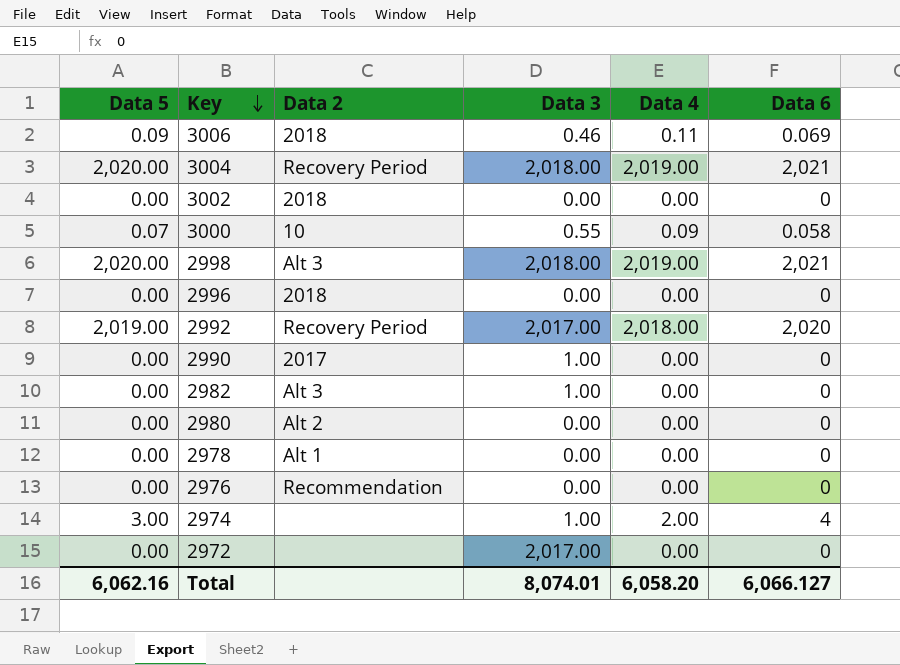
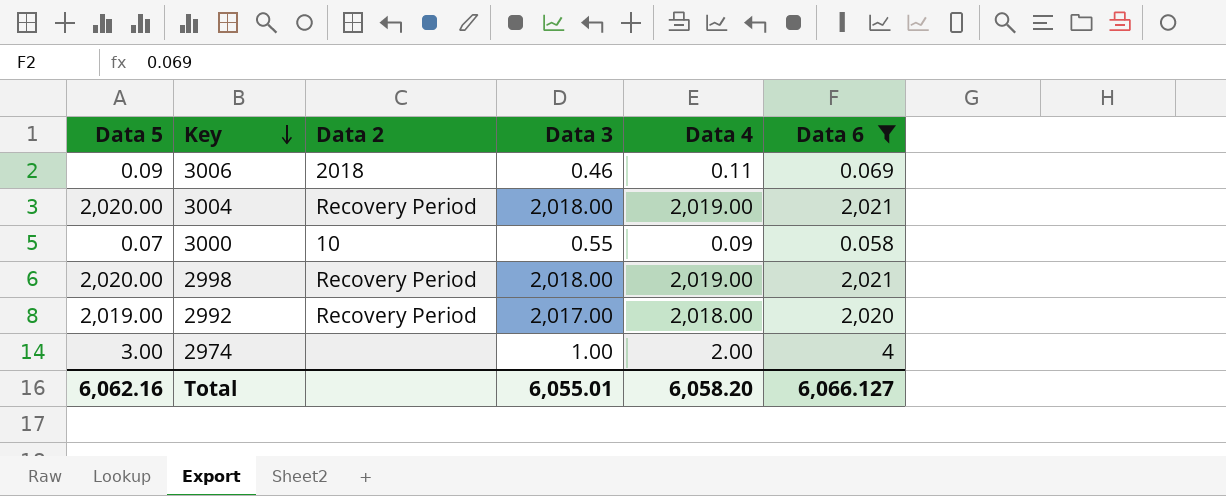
filter: none -> Data 6 != 0
2998 | Data 2: Alt 3 -> Recovery Period
Total | Data 3: 8,074.01 -> 6,055.01

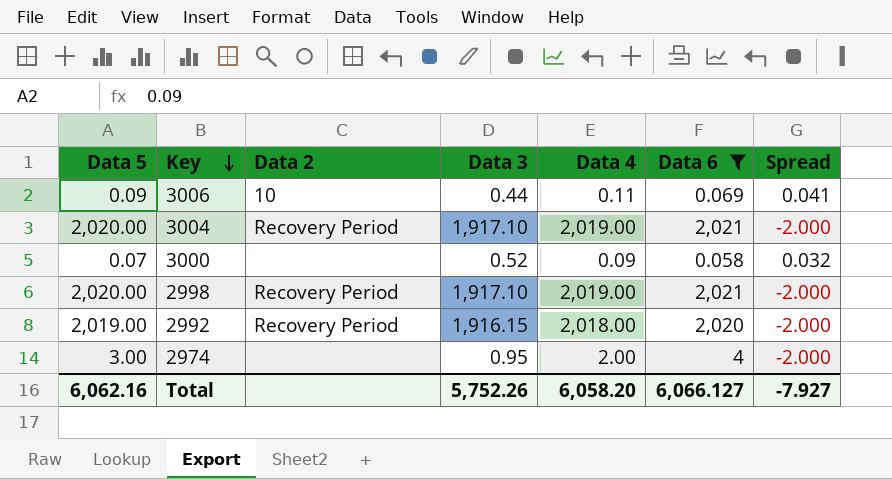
column Spread | formula: none -> [Data 4] - [Data 6]
3006 | Data 2: 2018 -> 10
3006 | Data 3: 0.46 -> 0.44
3004 | Data 3: 2,018.00 -> 1,917.10
3000 | Data 2: 10 -> none
3000 | Data 3: 0.55 -> 0.52
2998 | Data 3: 2,018.00 -> 1,917.10
2992 | Data 3: 2,017.00 -> 1,916.15
2974 | Data 3: 1.00 -> 0.95
Total | Data 3: 6,055.01 -> 5,752.26

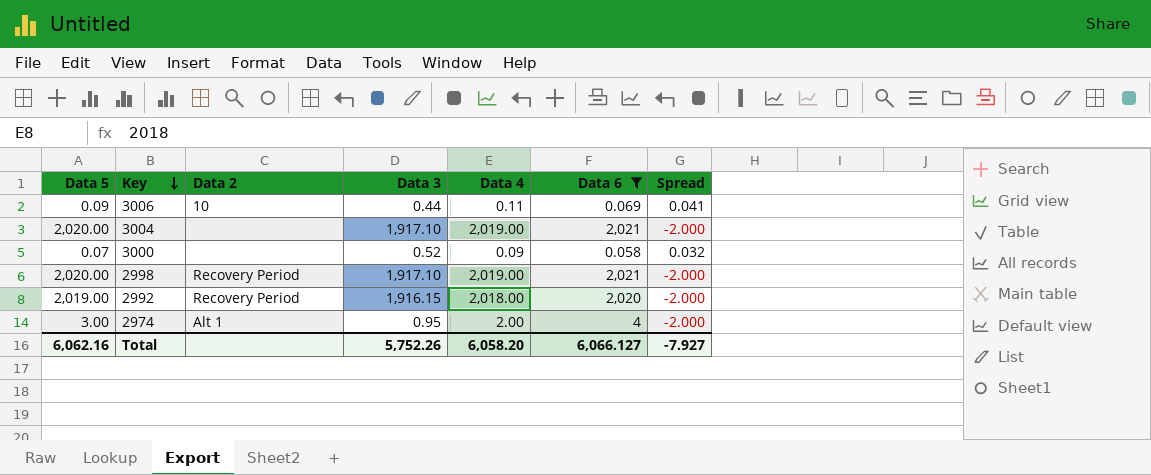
3004 | Data 2: Recovery Period -> none
2974 | Data 2: none -> Alt 1

